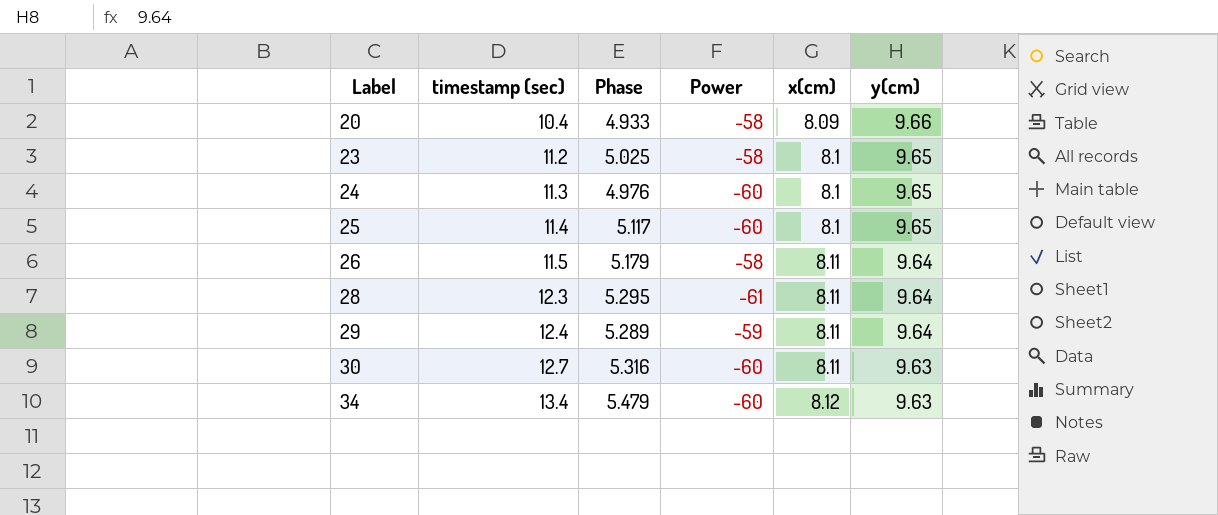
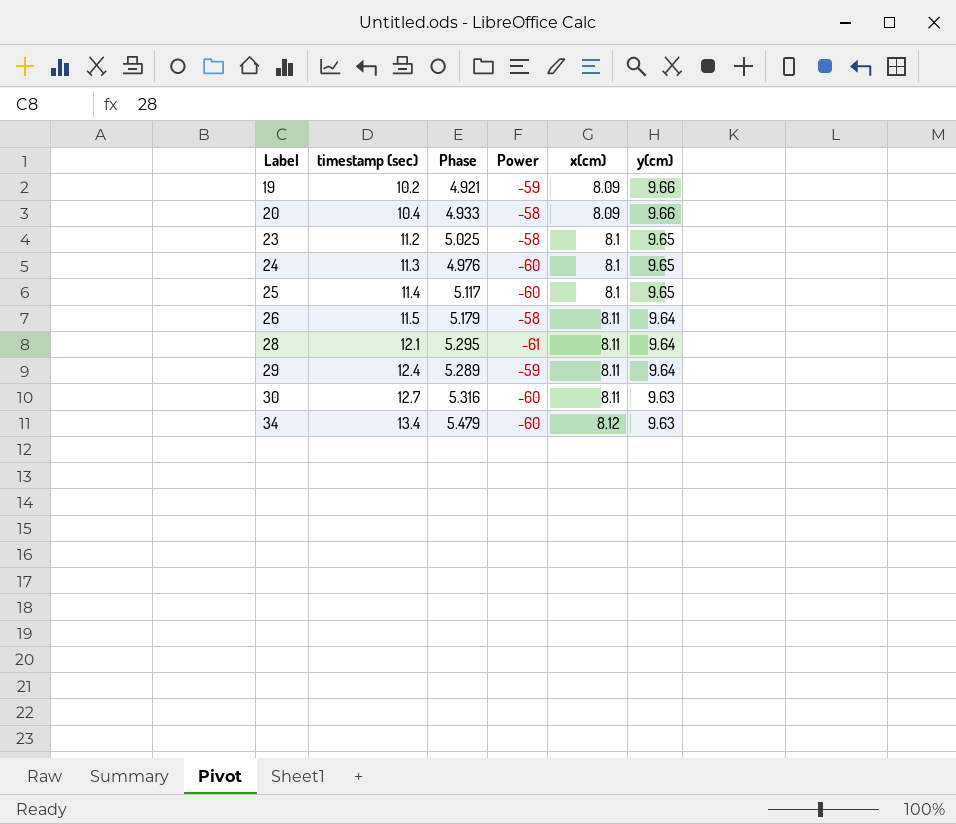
row 19: none -> 10.2 | 4.921 | -59 | 8.09 | 9.66
28 | timestamp (sec): 12.3 -> 12.1

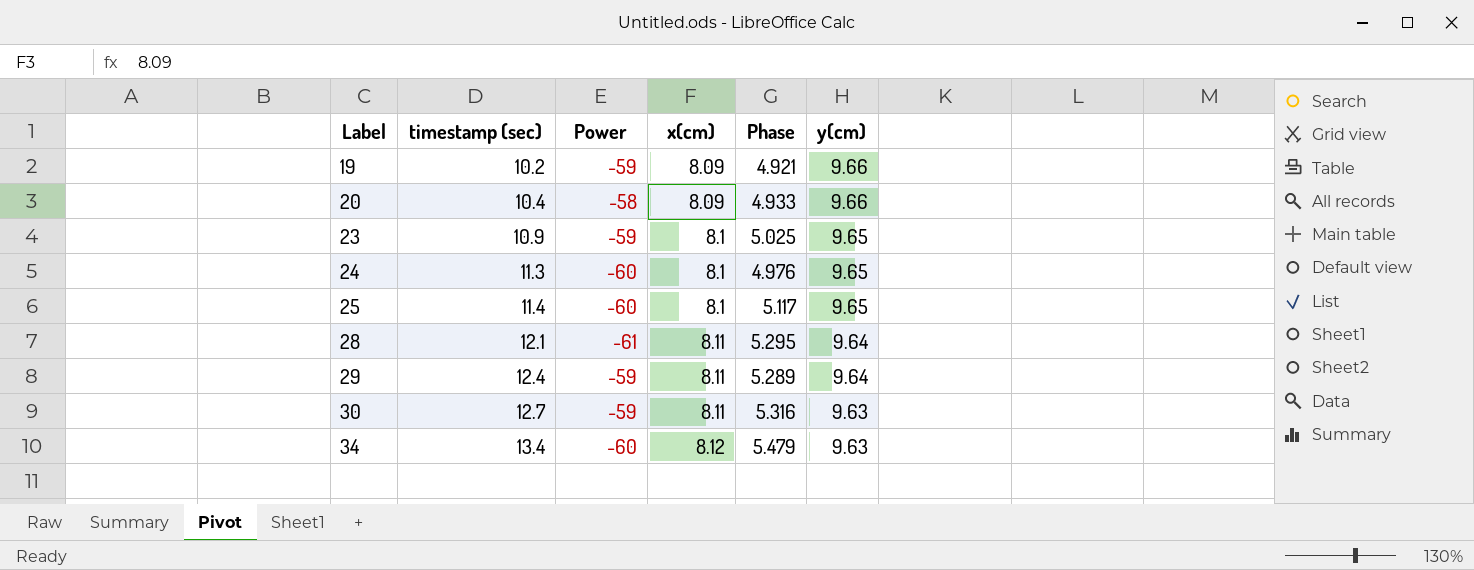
column Phase | position: 3 -> 5
row 26: 11.5 | 5.179 | -58 | 8.11 | 9.64 -> none
23 | timestamp (sec): 11.2 -> 10.9
23 | Power: -58 -> -59
30 | Power: -60 -> -59

